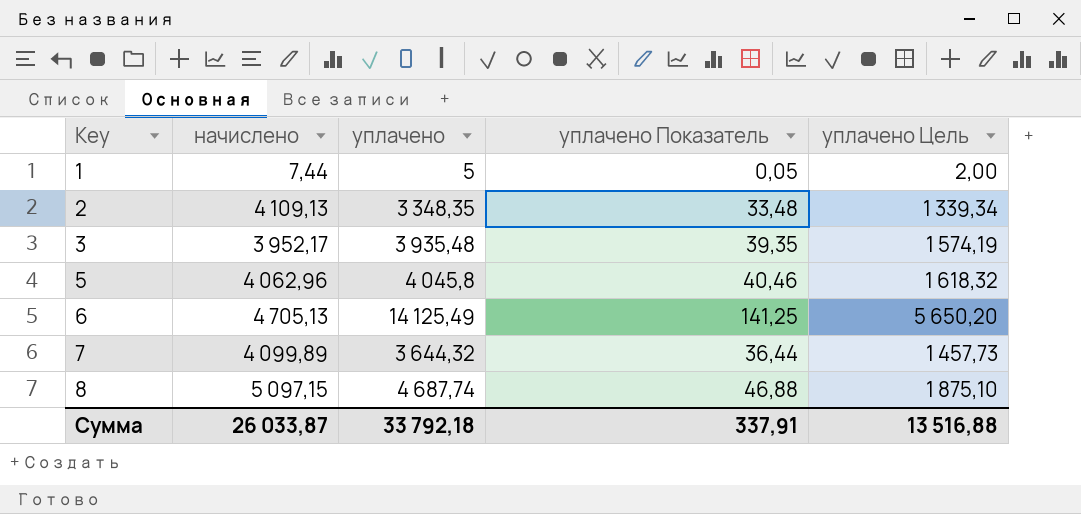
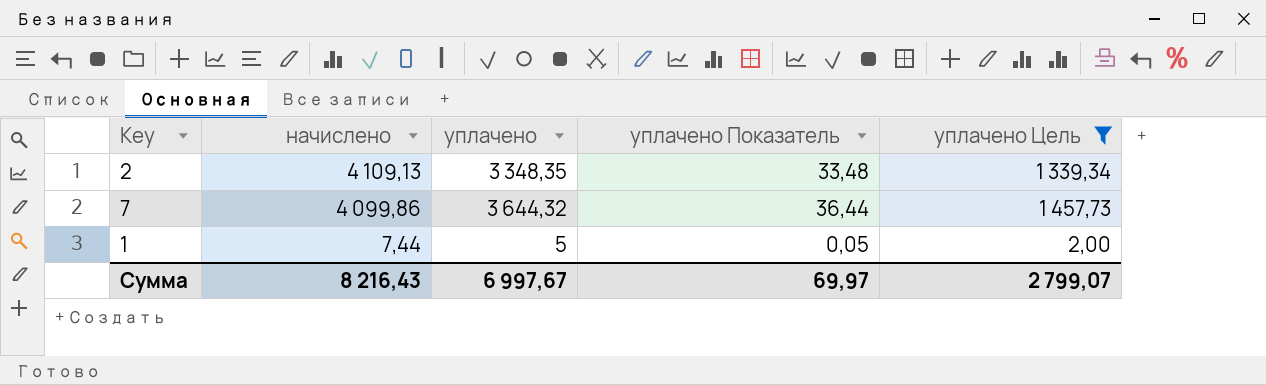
filter: none -> уплачено Цель <= 1 457,73
row order: Key ascending -> начислено descending
7 | начислено: 4 099,89 -> 4 099,86
Сумма | начислено: 26 033,87 -> 8 216,43
Сумма | уплачено: 33 792,18 -> 6 997,67
Сумма | уплачено Показатель: 337,91 -> 69,97
Сумма | уплачено Цель: 13 516,88 -> 2 799,07

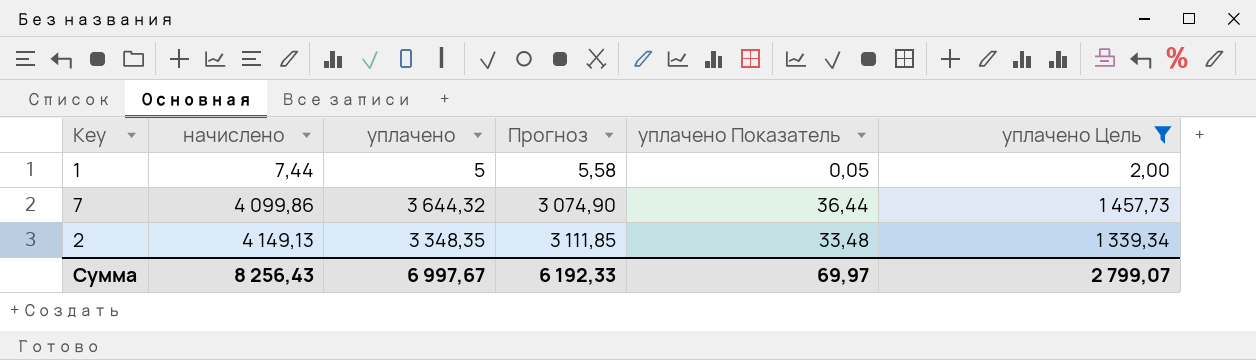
row order: начислено descending -> начислено ascending
column Прогноз | formula: none -> [начислено] * 0,75
2 | начислено: 4 109,13 -> 4 149,13
Сумма | начислено: 8 216,43 -> 8 256,43

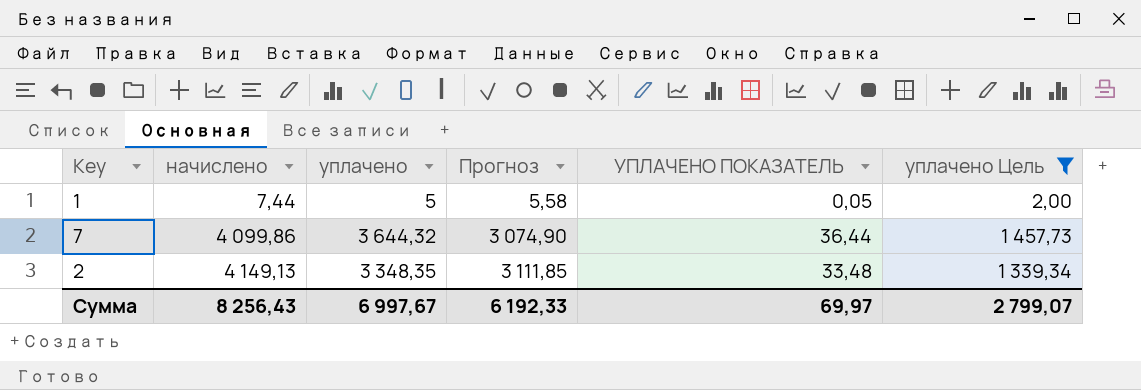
column name: уплачено Показатель -> УПЛАЧЕНО ПОКАЗАТЕЛЬ

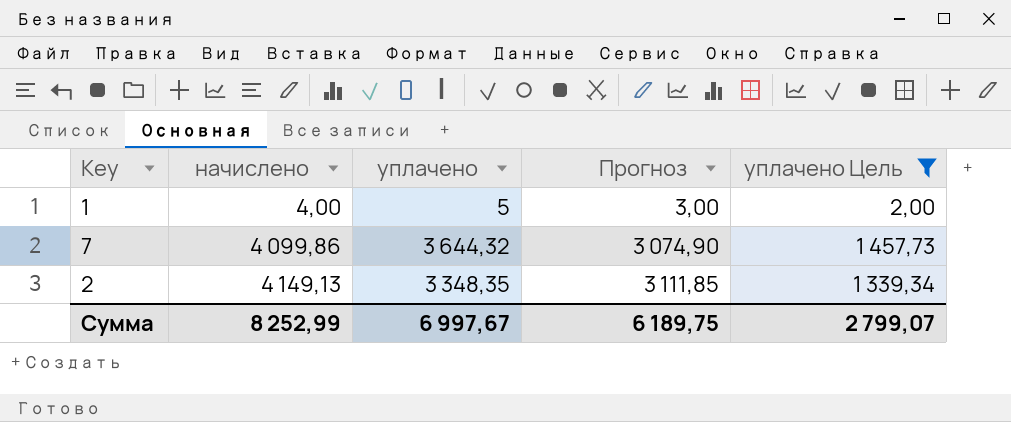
column УПЛАЧЕНО ПОКАЗАТЕЛЬ | formula: [уплачено] * 0,01 -> none
1 | начислено: 7,44 -> 4,00
1 | Прогноз: 5,58 -> 3,00
Сумма | начислено: 8 256,43 -> 8 252,99
Сумма | Прогноз: 6 192,33 -> 6 189,75

